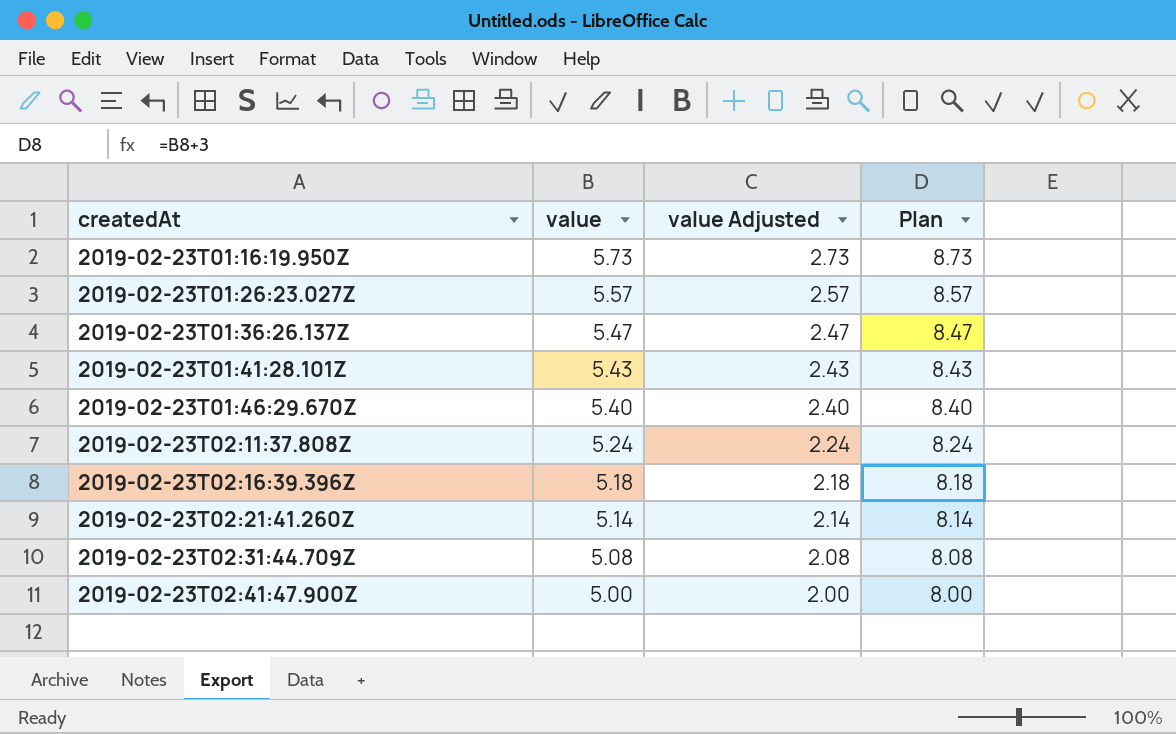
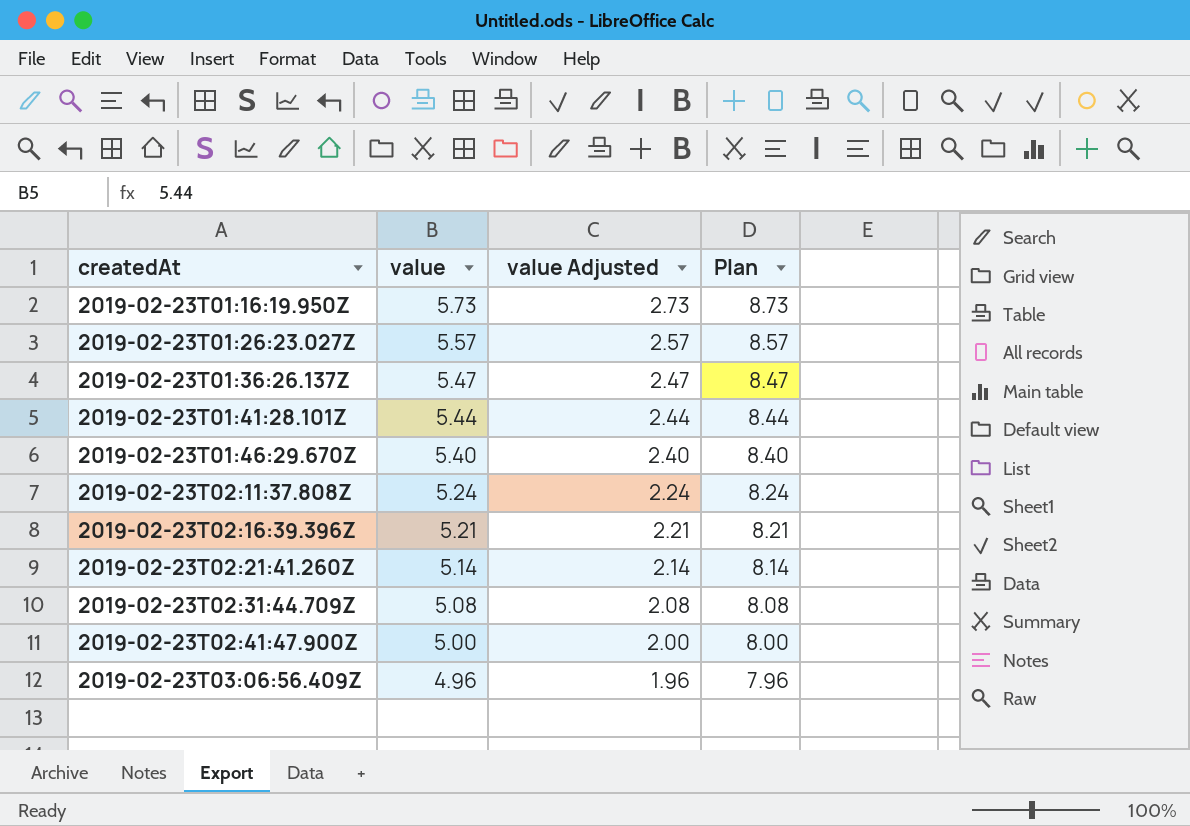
2019-02-23T01:41:28.101Z | value: 5.43 -> 5.44
2019-02-23T01:41:28.101Z | value Adjusted: 2.43 -> 2.44
2019-02-23T01:41:28.101Z | Plan: 8.43 -> 8.44
2019-02-23T02:16:39.396Z | value: 5.18 -> 5.21
2019-02-23T02:16:39.396Z | value Adjusted: 2.18 -> 2.21
2019-02-23T02:16:39.396Z | Plan: 8.18 -> 8.21
row 2019-02-23T03:06:56.409Z: none -> 4.96 | 1.96 | 7.96

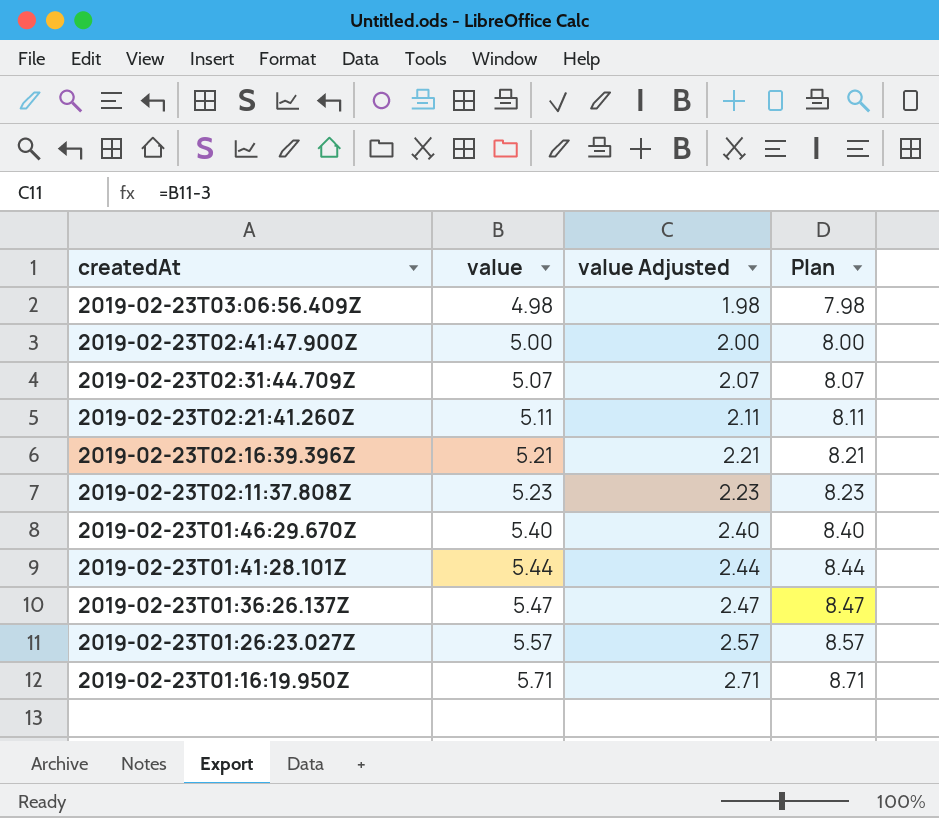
row order: createdAt ascending -> createdAt descending
2019-02-23T03:06:56.409Z | value: 4.96 -> 4.98
2019-02-23T03:06:56.409Z | value Adjusted: 1.96 -> 1.98
2019-02-23T03:06:56.409Z | Plan: 7.96 -> 7.98
2019-02-23T02:31:44.709Z | value: 5.08 -> 5.07
2019-02-23T02:31:44.709Z | value Adjusted: 2.08 -> 2.07
2019-02-23T02:31:44.709Z | Plan: 8.08 -> 8.07
2019-02-23T02:21:41.260Z | value: 5.14 -> 5.11
2019-02-23T02:21:41.260Z | value Adjusted: 2.14 -> 2.11
2019-02-23T02:21:41.260Z | Plan: 8.14 -> 8.11
2019-02-23T02:11:37.808Z | value: 5.24 -> 5.23
2019-02-23T02:11:37.808Z | value Adjusted: 2.24 -> 2.23
2019-02-23T02:11:37.808Z | Plan: 8.24 -> 8.23
2019-02-23T01:16:19.950Z | value: 5.73 -> 5.71
2019-02-23T01:16:19.950Z | value Adjusted: 2.73 -> 2.71
2019-02-23T01:16:19.950Z | Plan: 8.73 -> 8.71

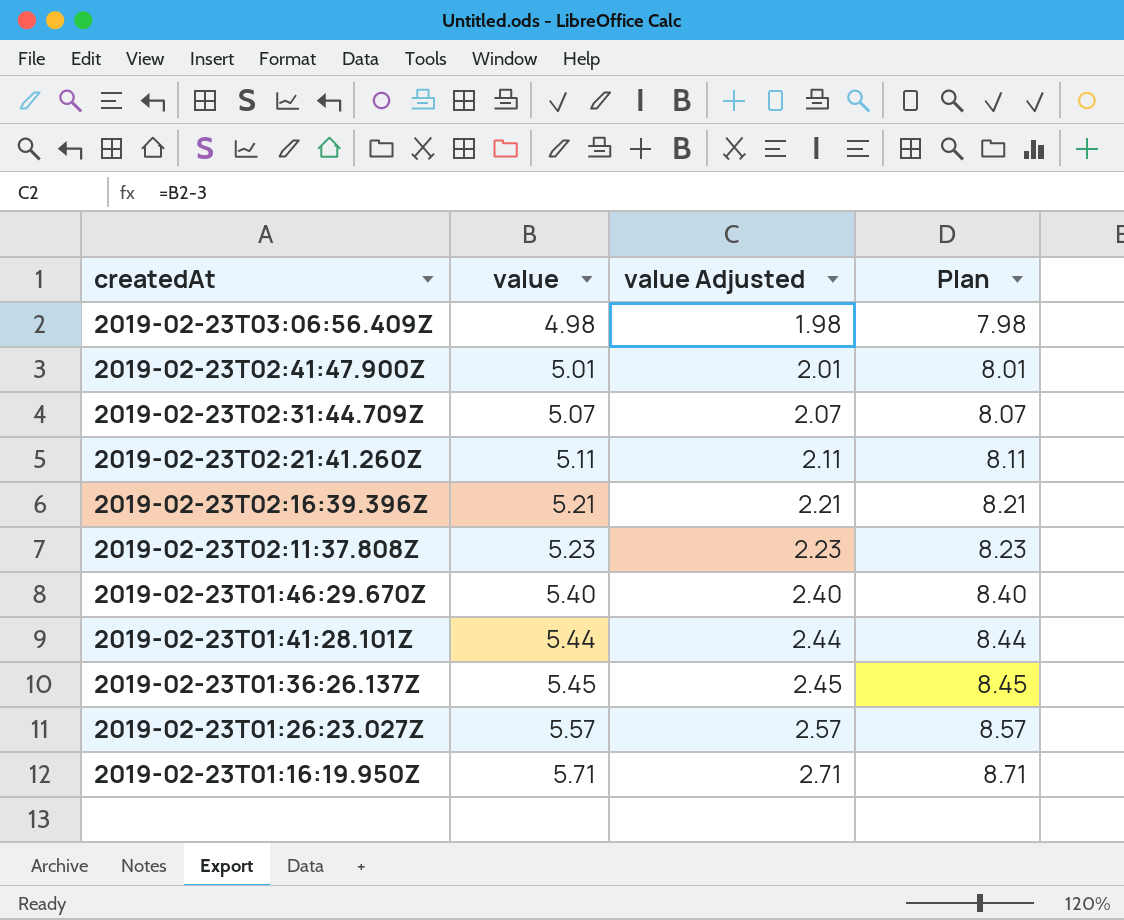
2019-02-23T02:41:47.900Z | value: 5.00 -> 5.01
2019-02-23T02:41:47.900Z | value Adjusted: 2.00 -> 2.01
2019-02-23T02:41:47.900Z | Plan: 8.00 -> 8.01
2019-02-23T01:36:26.137Z | value: 5.47 -> 5.45
2019-02-23T01:36:26.137Z | value Adjusted: 2.47 -> 2.45
2019-02-23T01:36:26.137Z | Plan: 8.47 -> 8.45

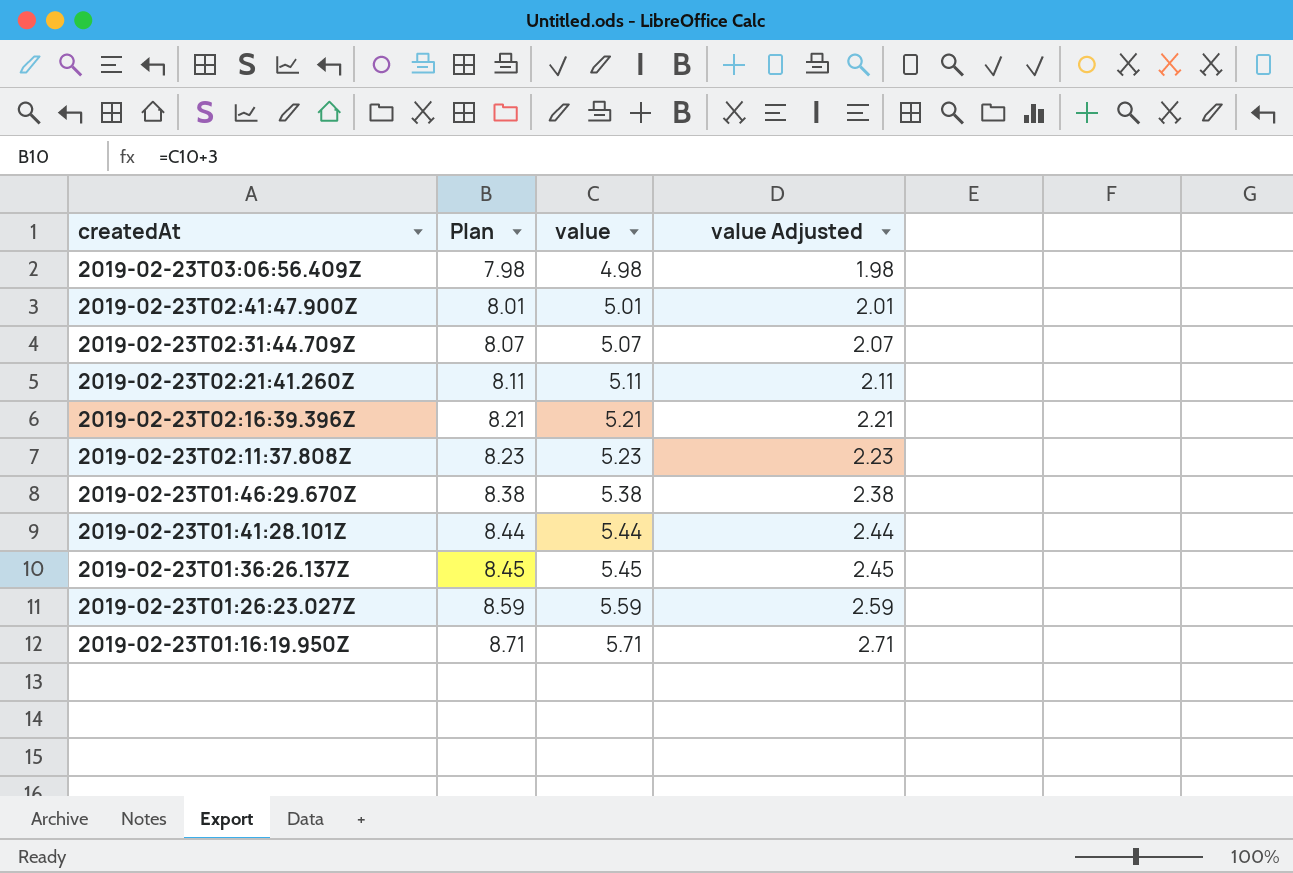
column Plan | position: 4 -> 2
2019-02-23T01:46:29.670Z | Plan: 8.40 -> 8.38
2019-02-23T01:46:29.670Z | value: 5.40 -> 5.38
2019-02-23T01:46:29.670Z | value Adjusted: 2.40 -> 2.38
2019-02-23T01:26:23.027Z | Plan: 8.57 -> 8.59
2019-02-23T01:26:23.027Z | value: 5.57 -> 5.59
2019-02-23T01:26:23.027Z | value Adjusted: 2.57 -> 2.59

